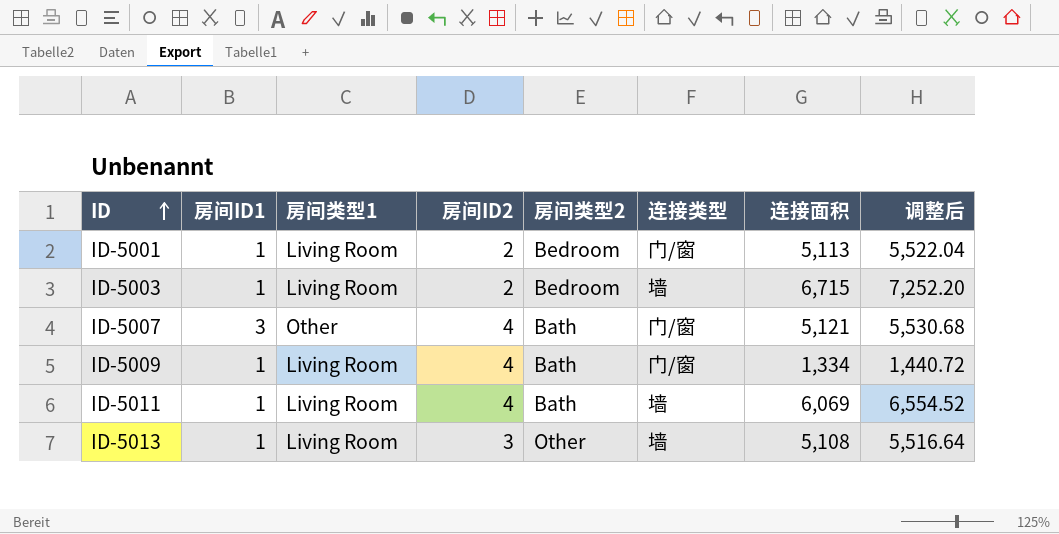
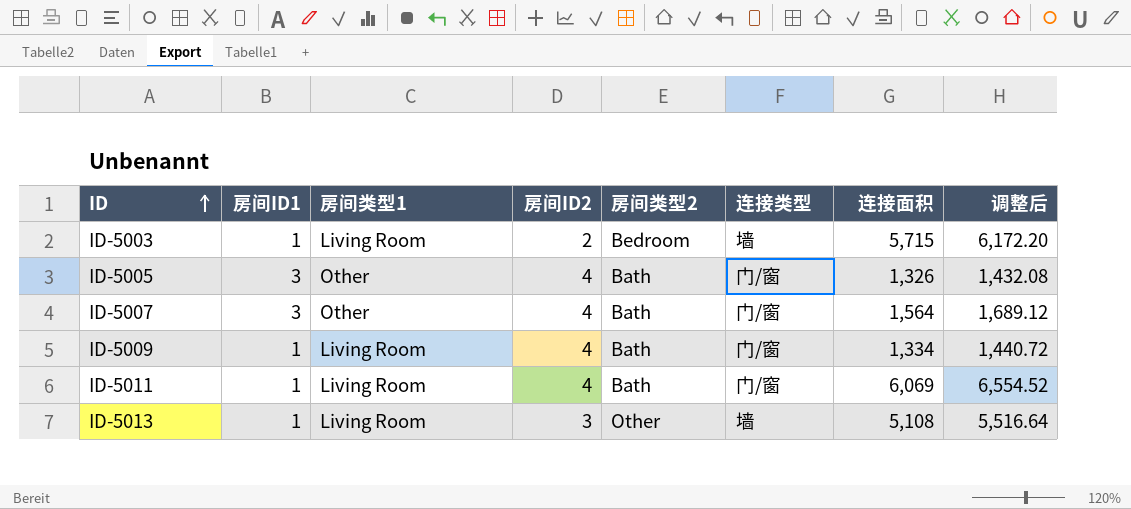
row ID-5001: 1 | Living Room | 2 | Bedroom | 门/窗 | 5,113 | 5,522.04 -> none
ID-5003 | 连接面积: 6,715 -> 5,715
ID-5003 | 调整后: 7,252.20 -> 6,172.20
row ID-5005: none -> 3 | Other | 4 | Bath | 门/窗 | 1,326 | 1,432.08
ID-5007 | 连接面积: 5,121 -> 1,564
ID-5007 | 调整后: 5,530.68 -> 1,689.12
ID-5011 | 连接类型: 墙 -> 门/窗

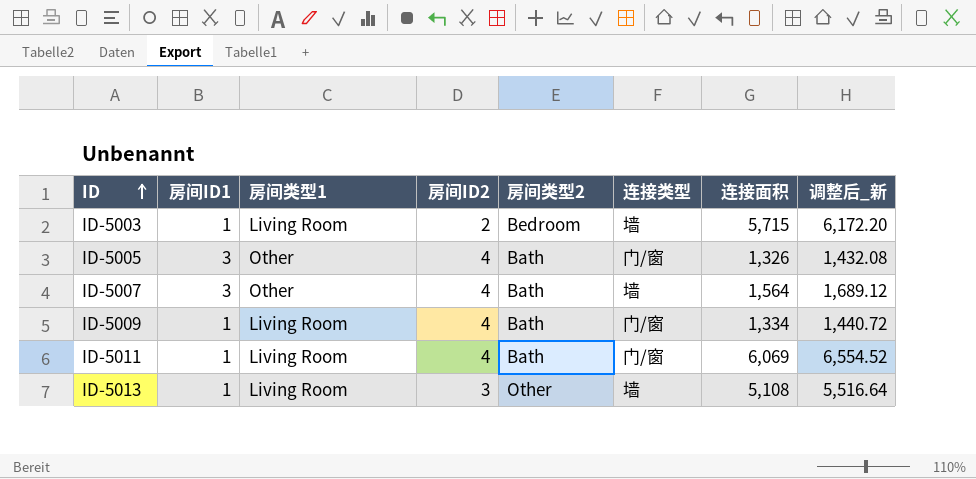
column name: 调整后 -> 调整后_新
ID-5007 | 连接类型: 门/窗 -> 墙

